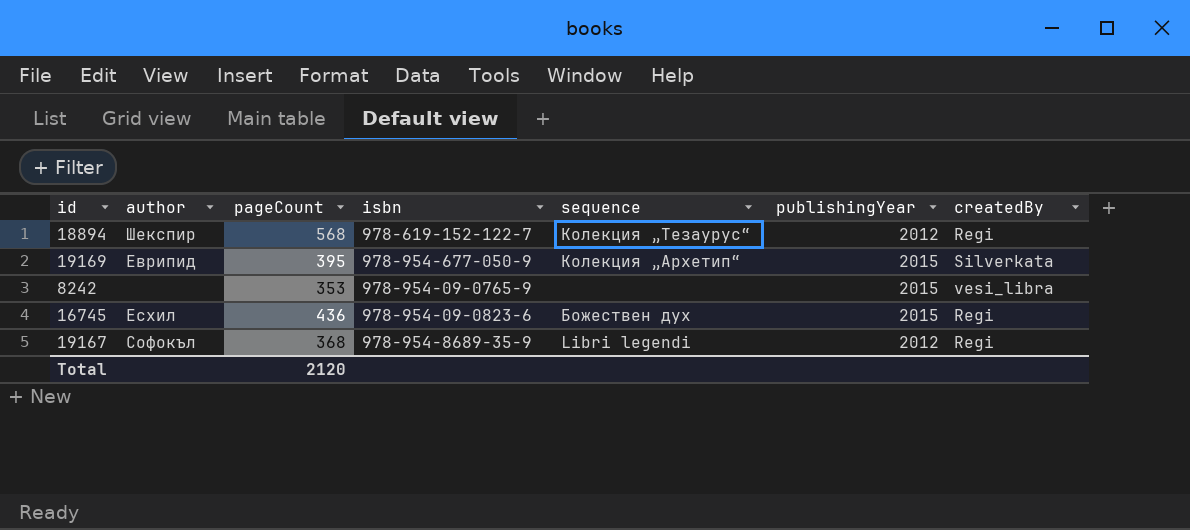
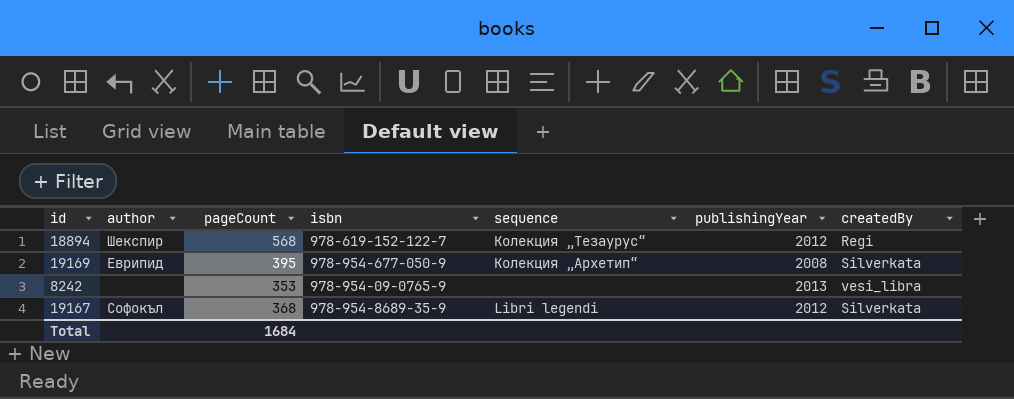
row 16745: Есхил | 436 | 978-954-09-0823-6 | Божествен дух | 2015 | Regi -> none
19169 | publishingYear: 2015 -> 2008
8242 | publishingYear: 2015 -> 2013
19167 | createdBy: Regi -> Silverkata
Total | pageCount: 2120 -> 1684

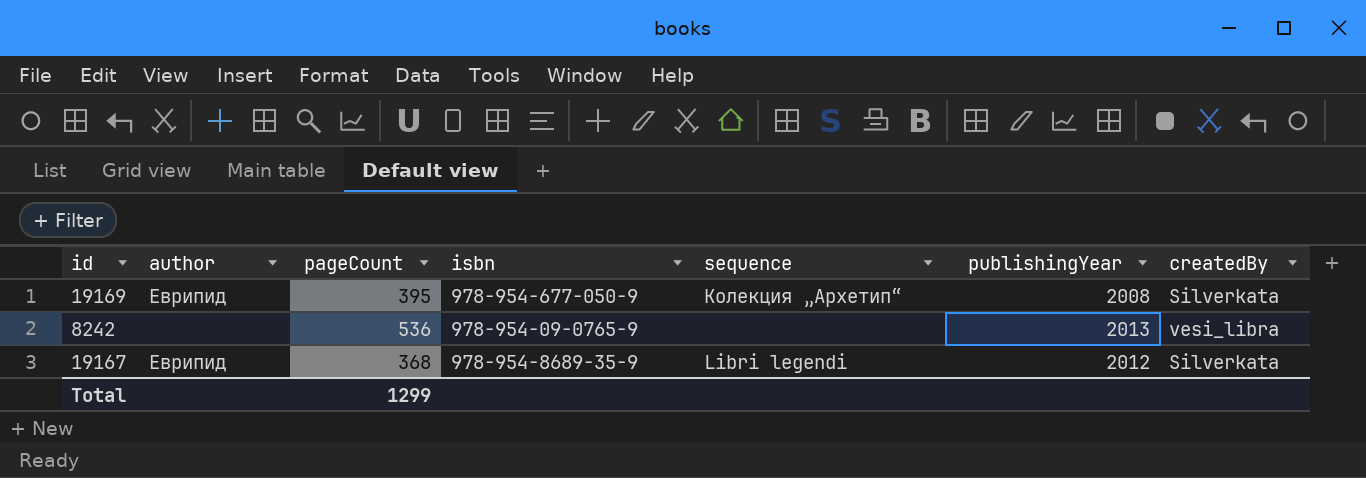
row 18894: Шекспир | 568 | 978-619-152-122-7 | Колекция „Тезаурус“ | 2012 | Regi -> none
8242 | pageCount: 353 -> 536
19167 | author: Софокъл -> Еврипид
Total | pageCount: 1684 -> 1299

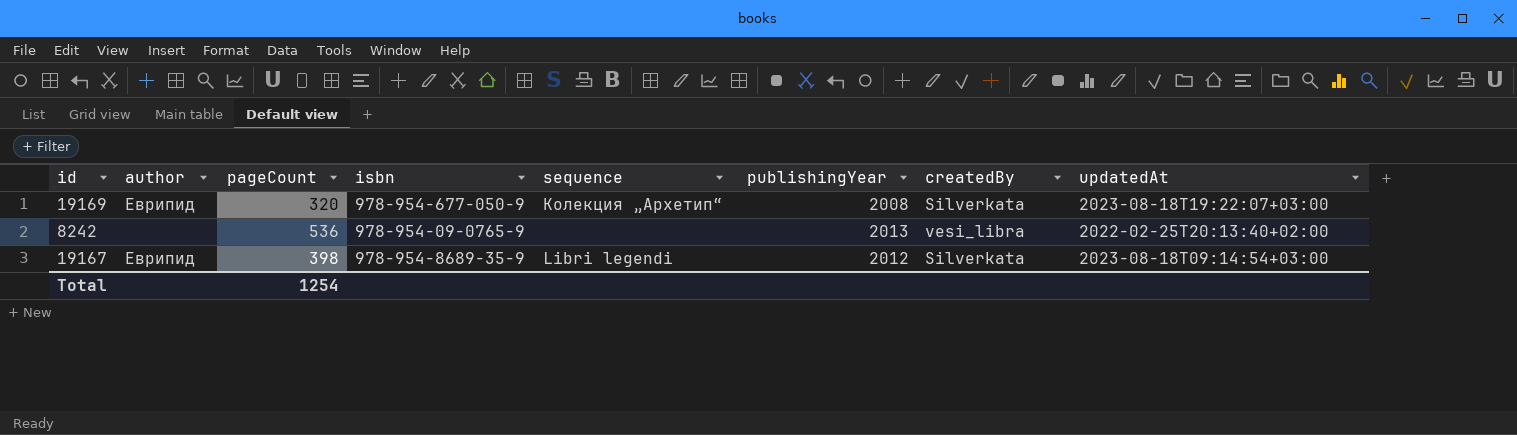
column updatedAt | position: none -> 8
19169 | pageCount: 395 -> 320
19167 | pageCount: 368 -> 398
Total | pageCount: 1299 -> 1254

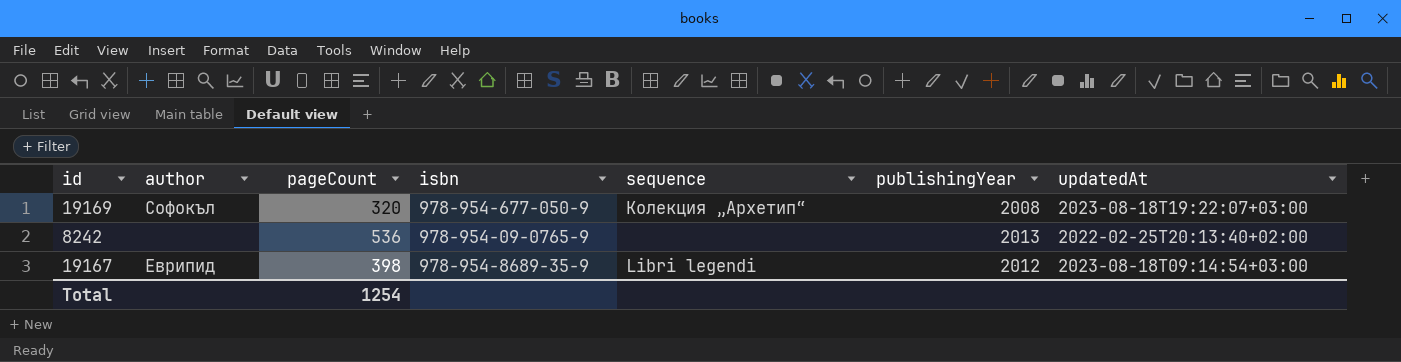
column createdBy | position: 7 -> none
19169 | author: Еврипид -> Софокъл

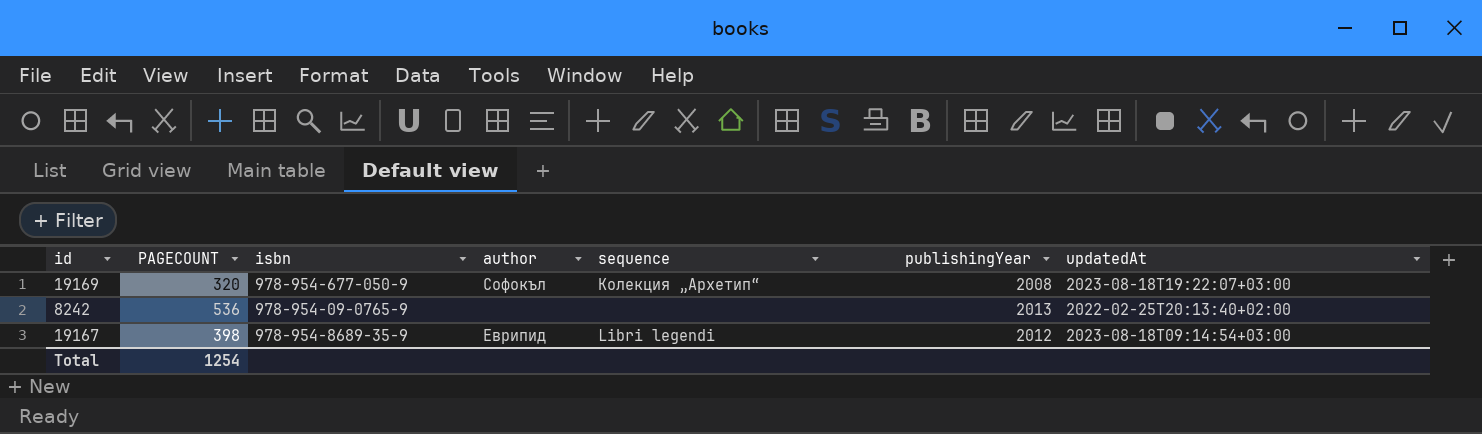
column name: pageCount -> PAGECOUNT
column author | position: 2 -> 4

